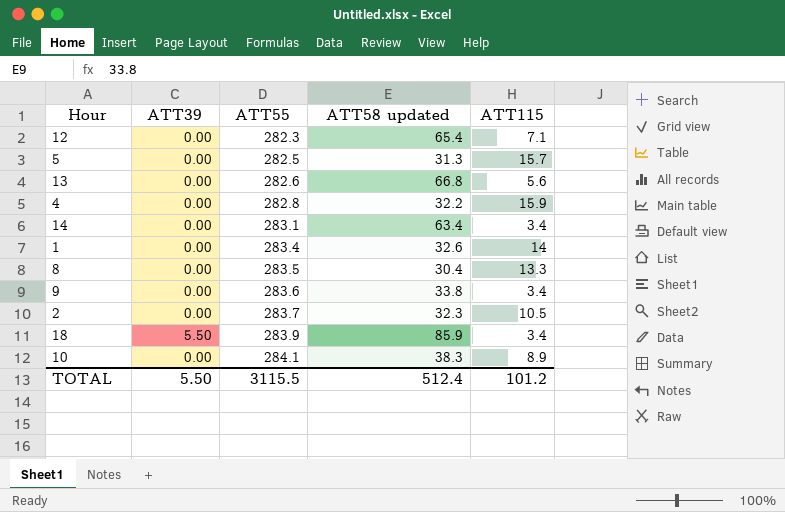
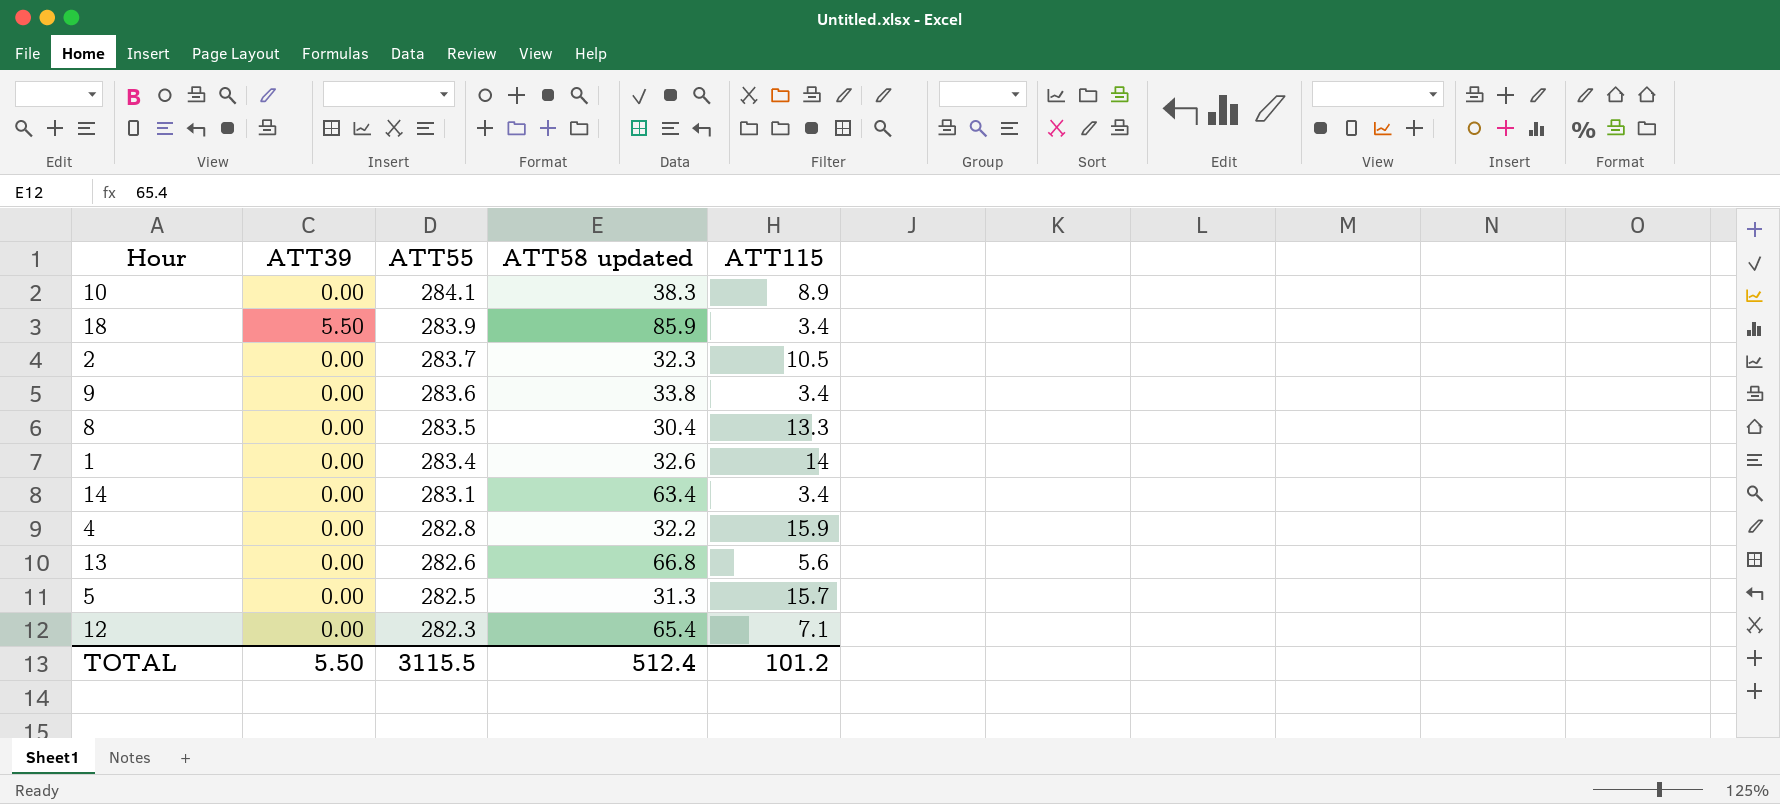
row order: ATT55 ascending -> ATT55 descending

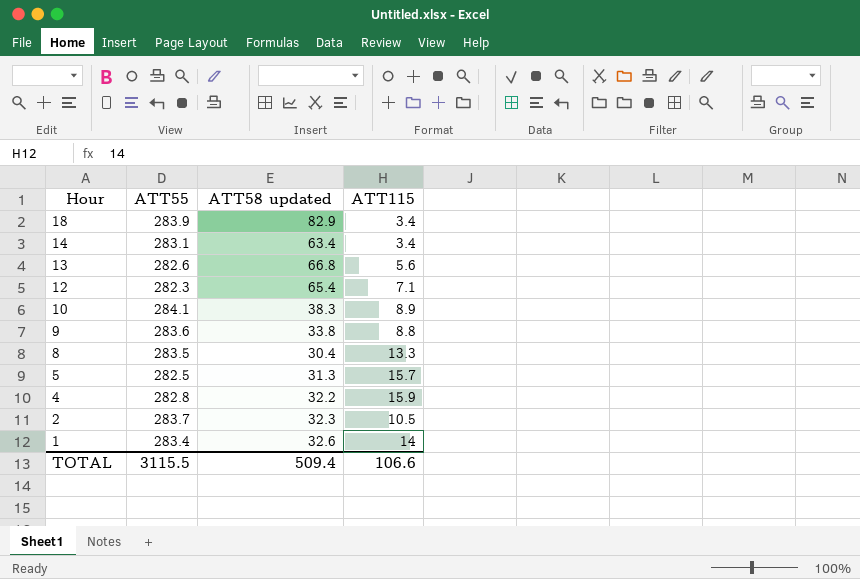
row order: ATT55 descending -> Hour descending
column ATT39 | position: 2 -> none
18 | ATT58 updated: 85.9 -> 82.9
9 | ATT115: 3.4 -> 8.8
TOTAL | ATT58 updated: 512.4 -> 509.4
TOTAL | ATT115: 101.2 -> 106.6

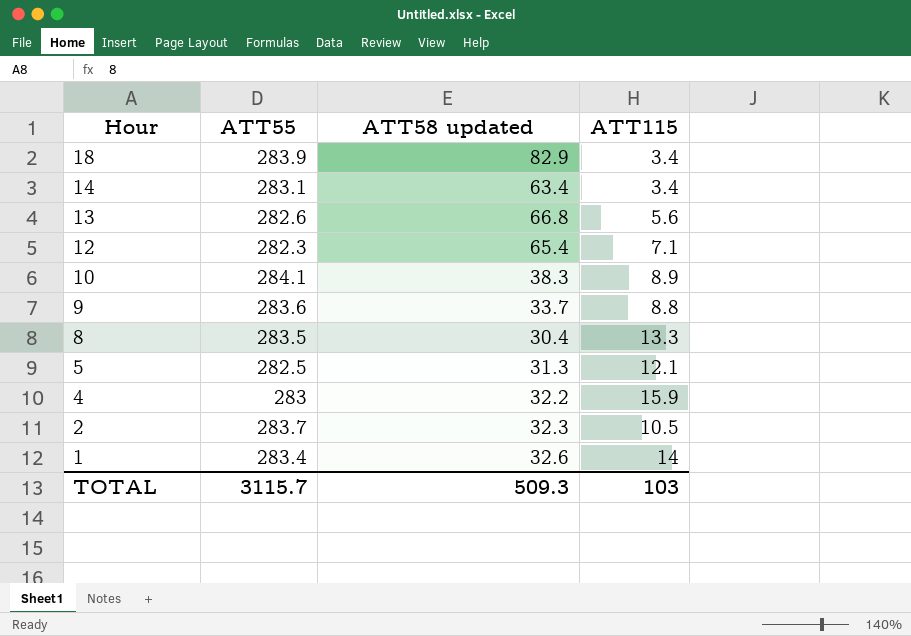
9 | ATT58 updated: 33.8 -> 33.7
5 | ATT115: 15.7 -> 12.1
4 | ATT55: 282.8 -> 283
TOTAL | ATT55: 3115.5 -> 3115.7
TOTAL | ATT58 updated: 509.4 -> 509.3
TOTAL | ATT115: 106.6 -> 103

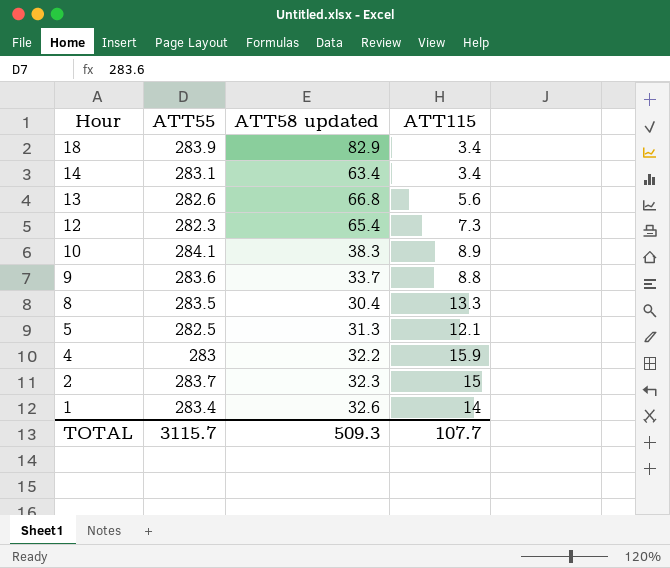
12 | ATT115: 7.1 -> 7.3
2 | ATT115: 10.5 -> 15
TOTAL | ATT115: 103 -> 107.7

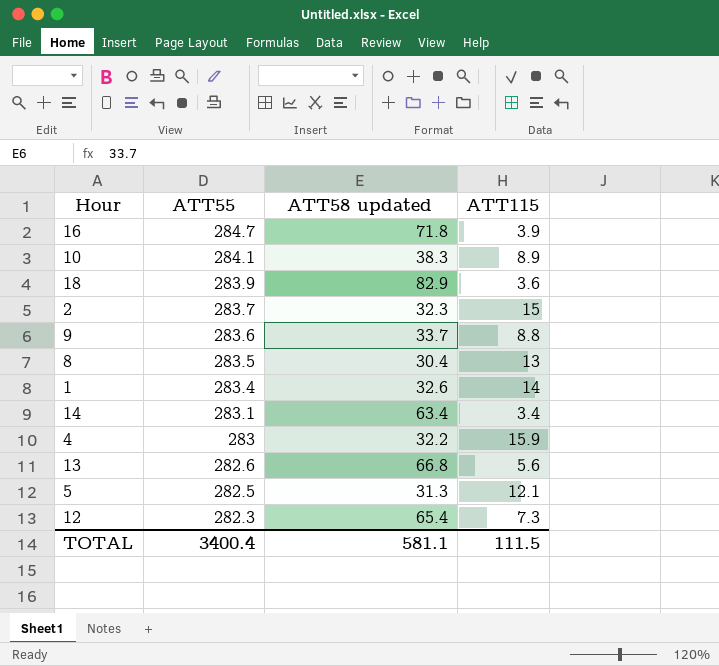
row order: Hour descending -> ATT55 descending
row 16: none -> 284.7 | 71.8 | 3.9
18 | ATT115: 3.4 -> 3.6
8 | ATT115: 13.3 -> 13
TOTAL | ATT55: 3115.7 -> 3400.4
TOTAL | ATT58 updated: 509.3 -> 581.1
TOTAL | ATT115: 107.7 -> 111.5

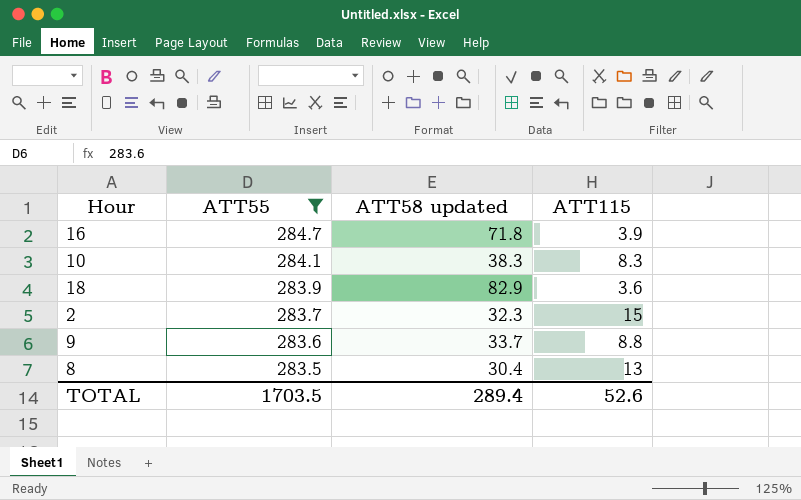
filter: none -> ATT55 >= 283.5
10 | ATT115: 8.9 -> 8.3
TOTAL | ATT55: 3400.4 -> 1703.5
TOTAL | ATT58 updated: 581.1 -> 289.4
TOTAL | ATT115: 111.5 -> 52.6

